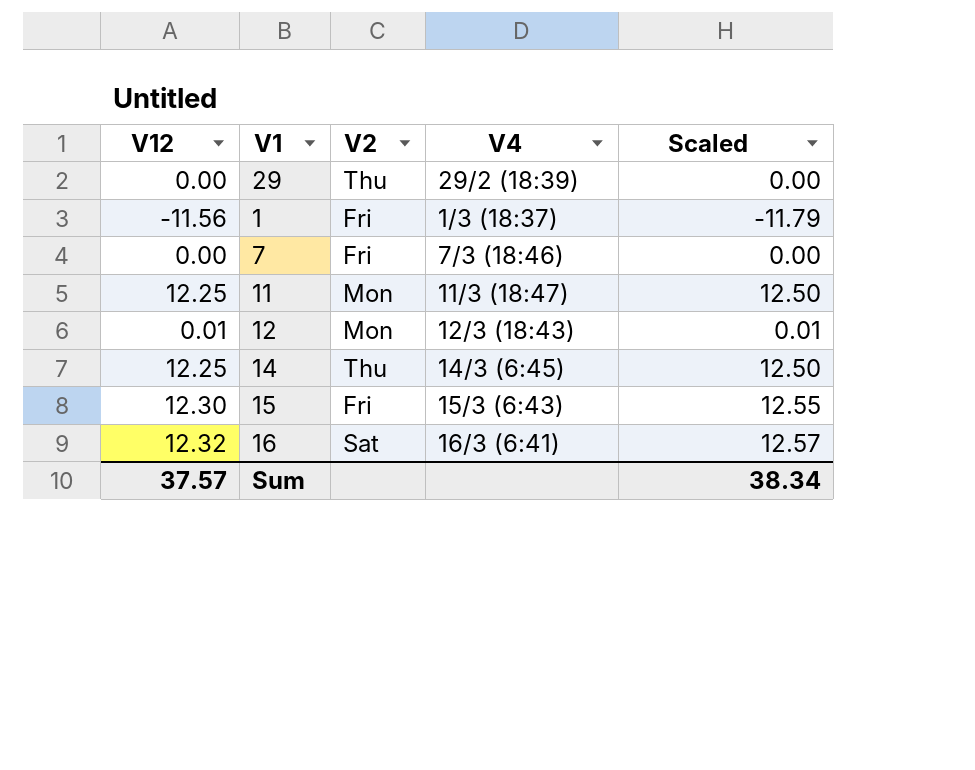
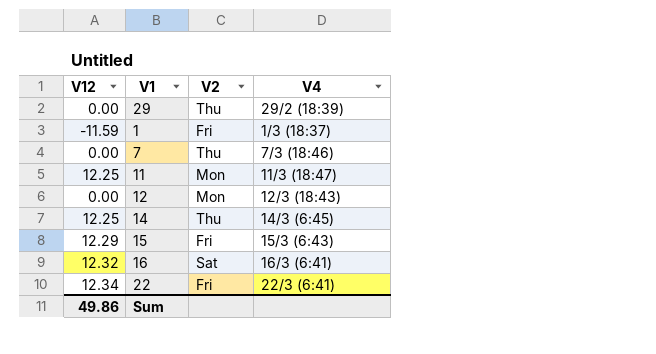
column Scaled | formula: [V12] * 1.02 -> none
1 | V12: -11.56 -> -11.59
7 | V2: Fri -> Thu
12 | V12: 0.01 -> 0.00
15 | V12: 12.30 -> 12.29
row 22: none -> 12.34 | Fri | 22/3 (6:41)
Sum | V12: 37.57 -> 49.86

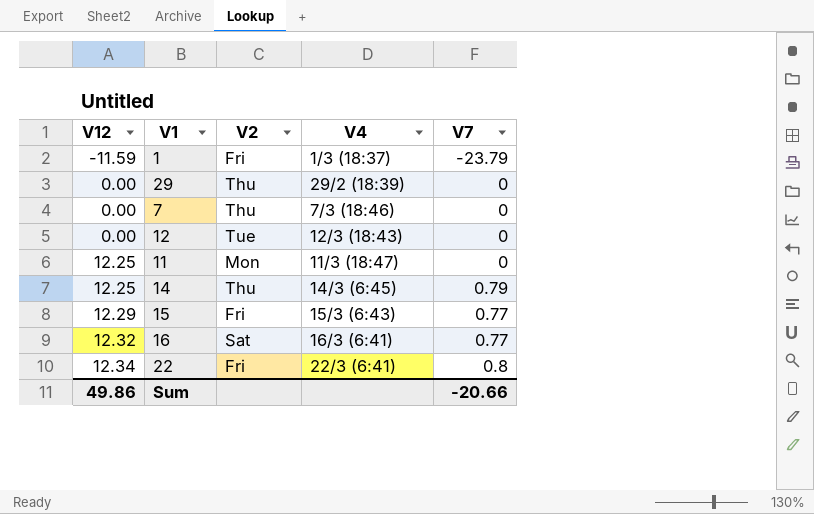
row order: none -> V12 ascending
column V7 | position: none -> 5
12 | V2: Mon -> Tue

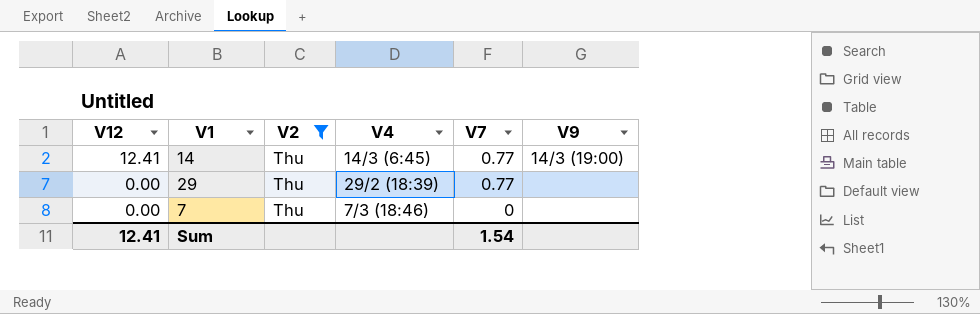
filter: none -> V2 = Thu
row order: V12 ascending -> V12 descending
column V9 | position: none -> 6
14 | V12: 12.25 -> 12.41
14 | V7: 0.79 -> 0.77
29 | V7: 0 -> 0.77
Sum | V12: 49.86 -> 12.41
Sum | V7: -20.66 -> 1.54

